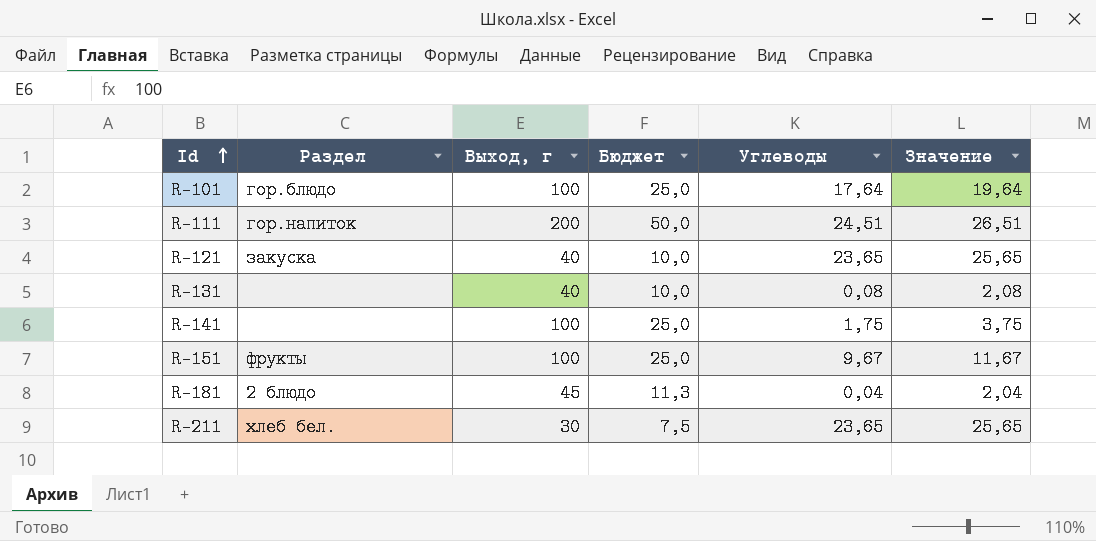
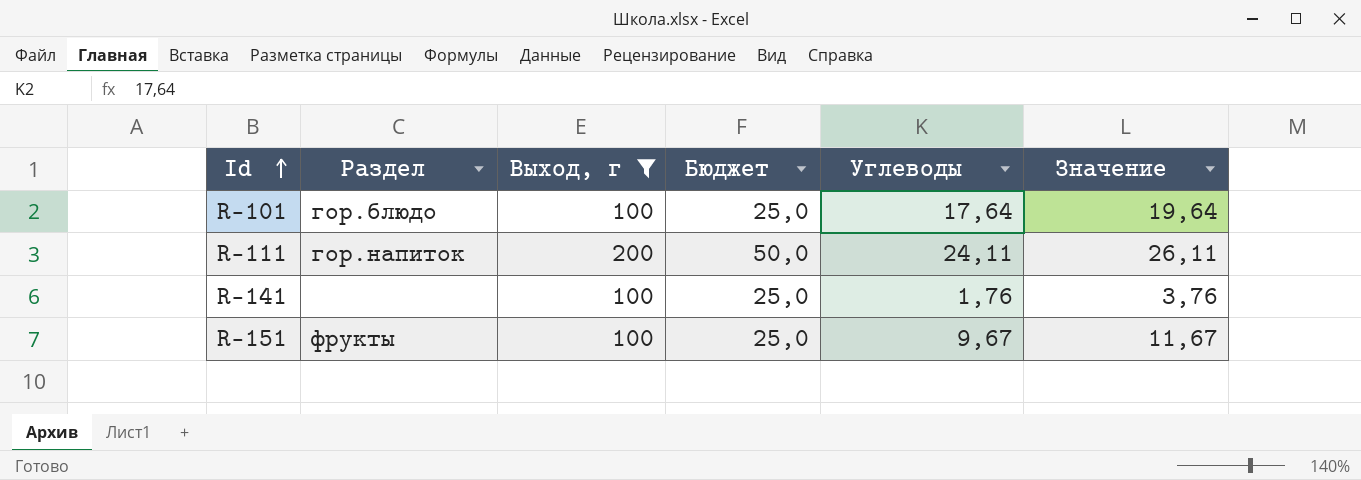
filter: none -> Выход, г >= 100
R-111 | Углеводы: 24,51 -> 24,11
R-111 | Значение: 26,51 -> 26,11
R-141 | Углеводы: 1,75 -> 1,76
R-141 | Значение: 3,75 -> 3,76

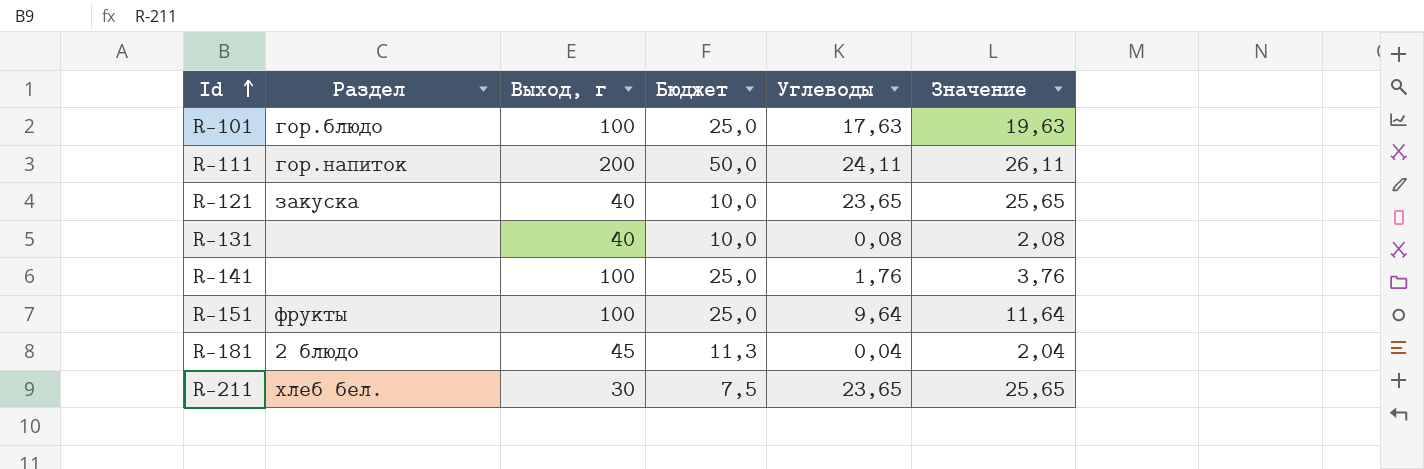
filter: Выход, г >= 100 -> none
R-101 | Углеводы: 17,64 -> 17,63
R-101 | Значение: 19,64 -> 19,63
R-151 | Углеводы: 9,67 -> 9,64
R-151 | Значение: 11,67 -> 11,64

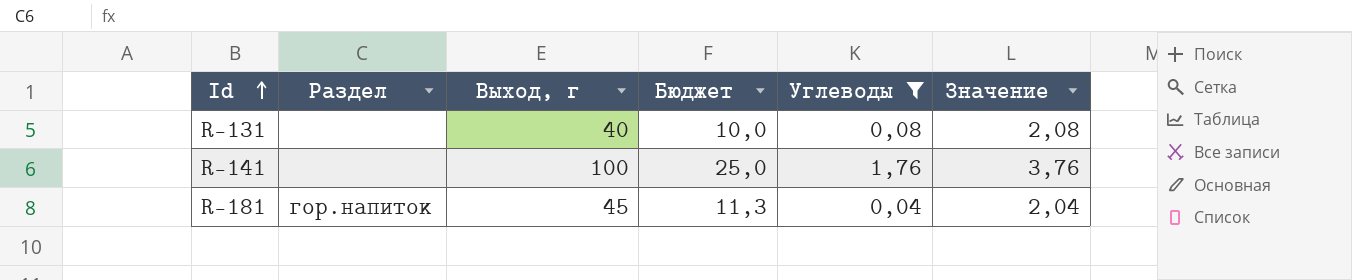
filter: none -> Углеводы <= 1,76
R-181 | Раздел: 2 блюдо -> гор.напиток

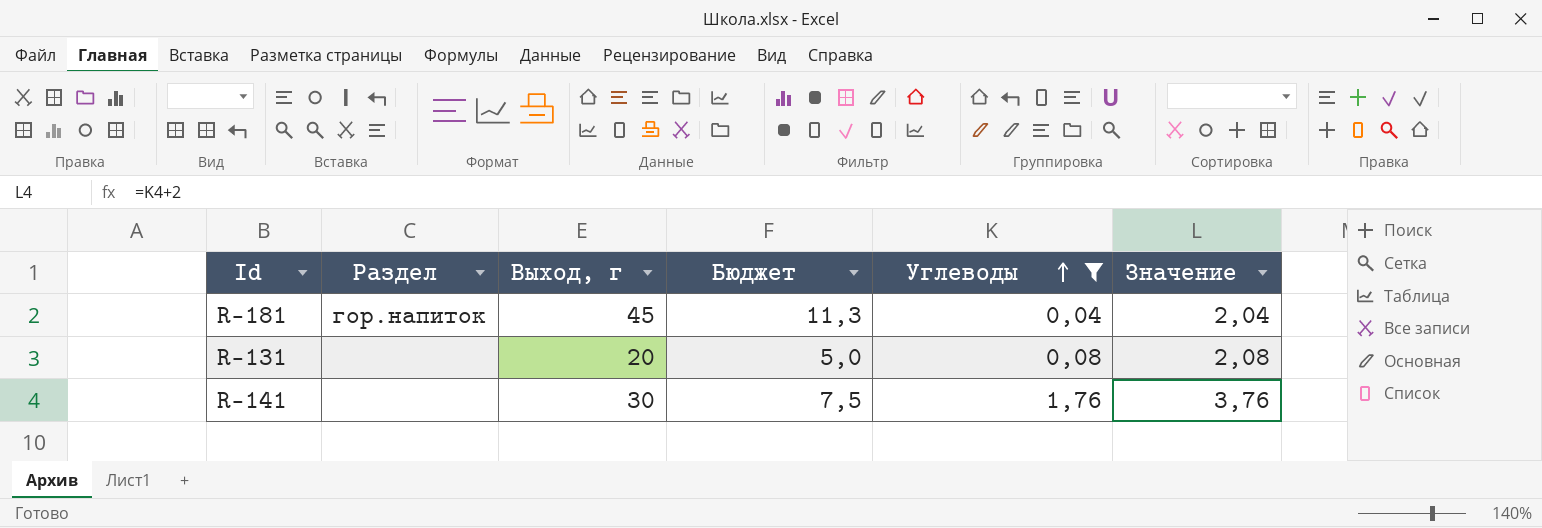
row order: Id ascending -> Углеводы ascending
R-131 | Выход, г: 40 -> 20
R-131 | Бюджет: 10,0 -> 5,0
R-141 | Выход, г: 100 -> 30
R-141 | Бюджет: 25,0 -> 7,5

